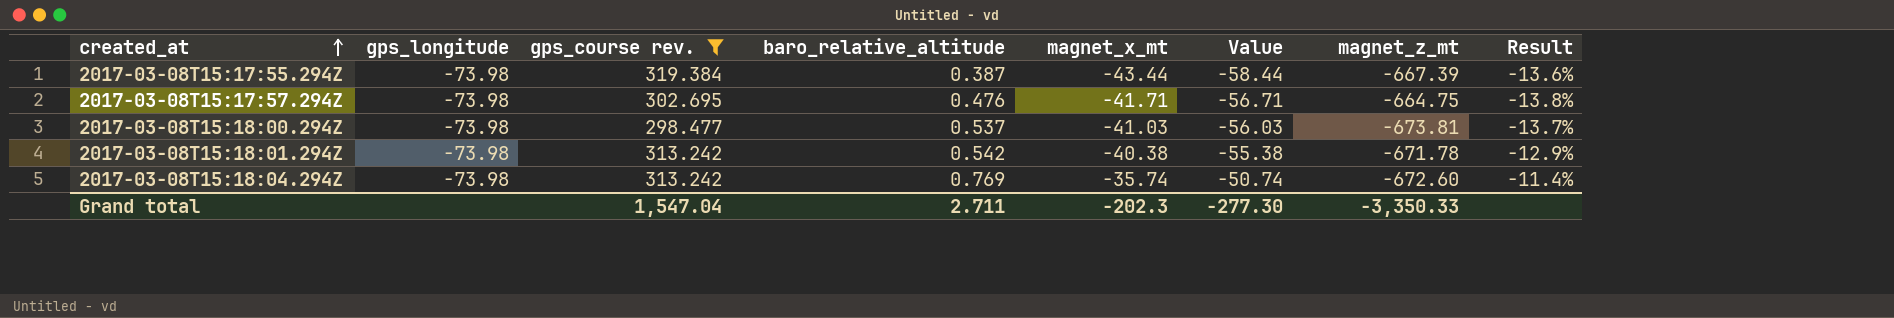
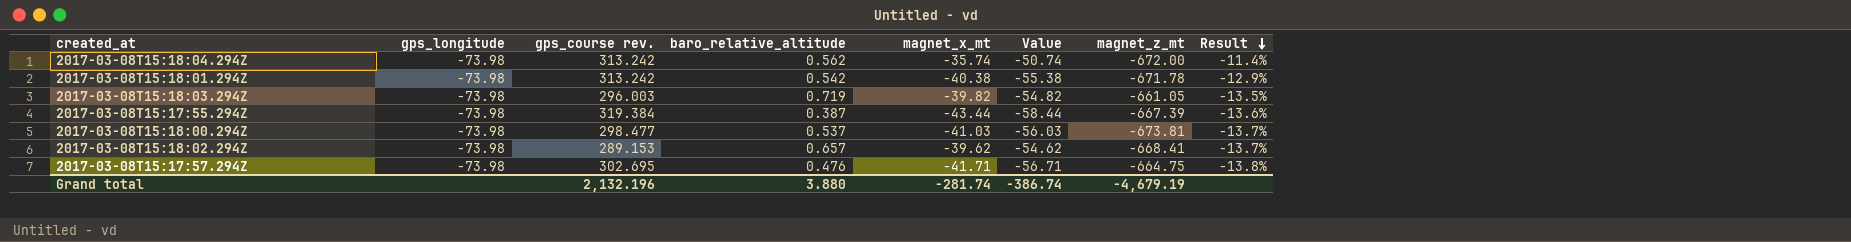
filter: gps_course rev. >= 298.477 -> none
row order: created_at ascending -> Result descending
2017-03-08T15:18:04.294Z | baro_relative_altitude: 0.769 -> 0.562
2017-03-08T15:18:04.294Z | magnet_z_mt: -672.60 -> -672.00
Grand total | gps_course rev.: 1,547.04 -> 2,132.196
Grand total | baro_relative_altitude: 2.711 -> 3.880
Grand total | magnet_x_mt: -202.3 -> -281.74
Grand total | Value: -277.30 -> -386.74
Grand total | magnet_z_mt: -3,350.33 -> -4,679.19

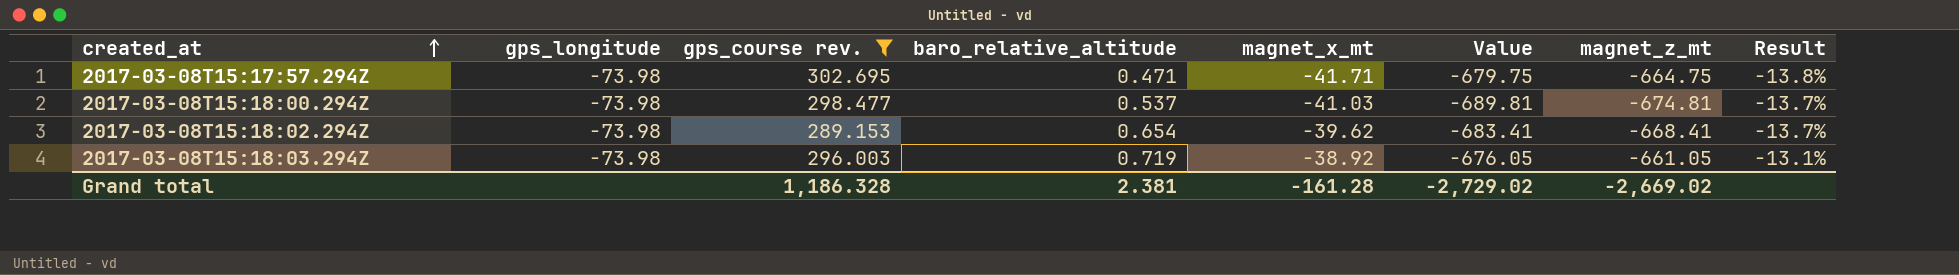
filter: none -> gps_course rev. <= 302.695
row order: Result descending -> created_at ascending
column Value | formula: [magnet_x_mt] - 15 -> [magnet_z_mt] - 15
2017-03-08T15:17:57.294Z | baro_relative_altitude: 0.476 -> 0.471
2017-03-08T15:18:00.294Z | magnet_z_mt: -673.81 -> -674.81
2017-03-08T15:18:02.294Z | baro_relative_altitude: 0.657 -> 0.654
2017-03-08T15:18:03.294Z | magnet_x_mt: -39.82 -> -38.92
2017-03-08T15:18:03.294Z | Result: -13.5% -> -13.1%
Grand total | gps_course rev.: 2,132.196 -> 1,186.328
Grand total | baro_relative_altitude: 3.880 -> 2.381
Grand total | magnet_x_mt: -281.74 -> -161.28
Grand total | Value: -386.74 -> -2,729.02
Grand total | magnet_z_mt: -4,679.19 -> -2,669.02

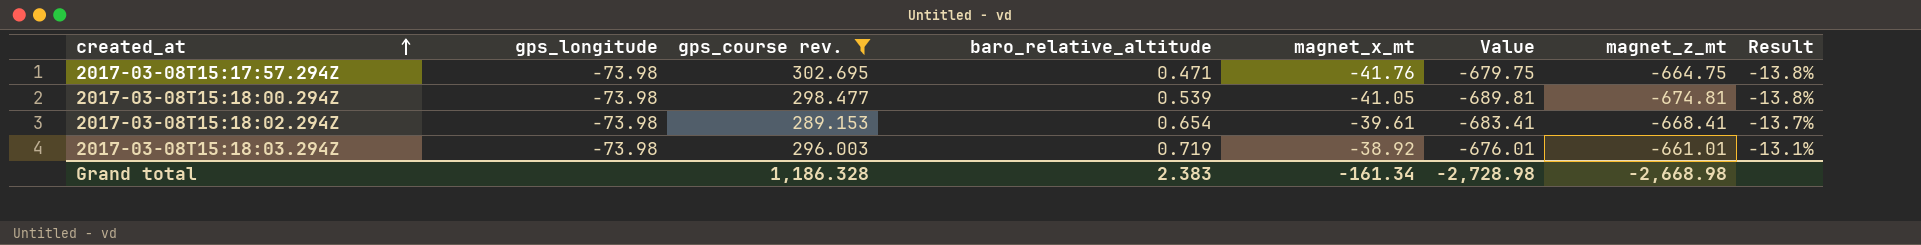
2017-03-08T15:17:57.294Z | magnet_x_mt: -41.71 -> -41.76
2017-03-08T15:18:00.294Z | baro_relative_altitude: 0.537 -> 0.539
2017-03-08T15:18:00.294Z | magnet_x_mt: -41.03 -> -41.05
2017-03-08T15:18:00.294Z | Result: -13.7% -> -13.8%
2017-03-08T15:18:02.294Z | magnet_x_mt: -39.62 -> -39.61
2017-03-08T15:18:03.294Z | Value: -676.05 -> -676.01
2017-03-08T15:18:03.294Z | magnet_z_mt: -661.05 -> -661.01
Grand total | baro_relative_altitude: 2.381 -> 2.383
Grand total | magnet_x_mt: -161.28 -> -161.34
Grand total | Value: -2,729.02 -> -2,728.98
Grand total | magnet_z_mt: -2,669.02 -> -2,668.98

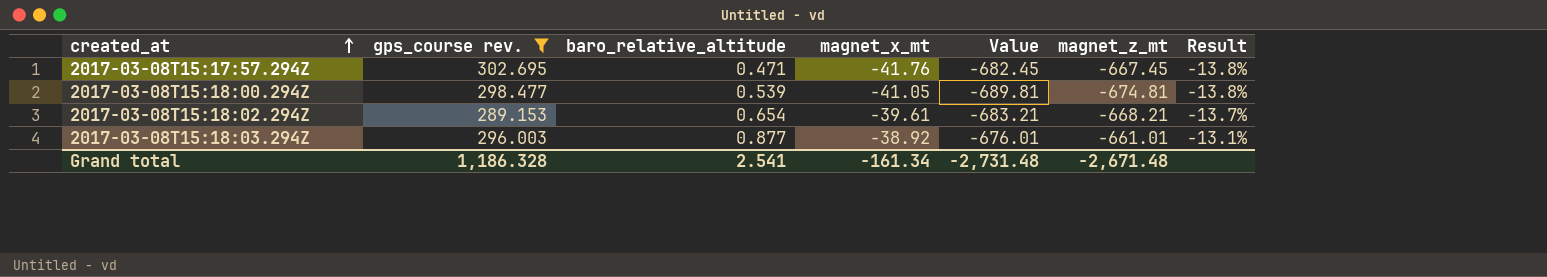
column gps_longitude | position: 2 -> none
2017-03-08T15:17:57.294Z | Value: -679.75 -> -682.45
2017-03-08T15:17:57.294Z | magnet_z_mt: -664.75 -> -667.45
2017-03-08T15:18:02.294Z | Value: -683.41 -> -683.21
2017-03-08T15:18:02.294Z | magnet_z_mt: -668.41 -> -668.21
2017-03-08T15:18:03.294Z | baro_relative_altitude: 0.719 -> 0.877
Grand total | baro_relative_altitude: 2.383 -> 2.541
Grand total | Value: -2,728.98 -> -2,731.48
Grand total | magnet_z_mt: -2,668.98 -> -2,671.48

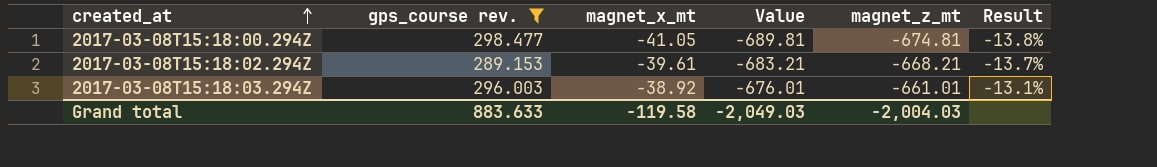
column baro_relative_altitude | position: 3 -> none
row 2017-03-08T15:17:57.294Z: 302.695 | 0.471 | -41.76 | -682.45 | -667.45 | -13.8% -> none
Grand total | gps_course rev.: 1,186.328 -> 883.633
Grand total | magnet_x_mt: -161.34 -> -119.58
Grand total | Value: -2,731.48 -> -2,049.03
Grand total | magnet_z_mt: -2,671.48 -> -2,004.03

